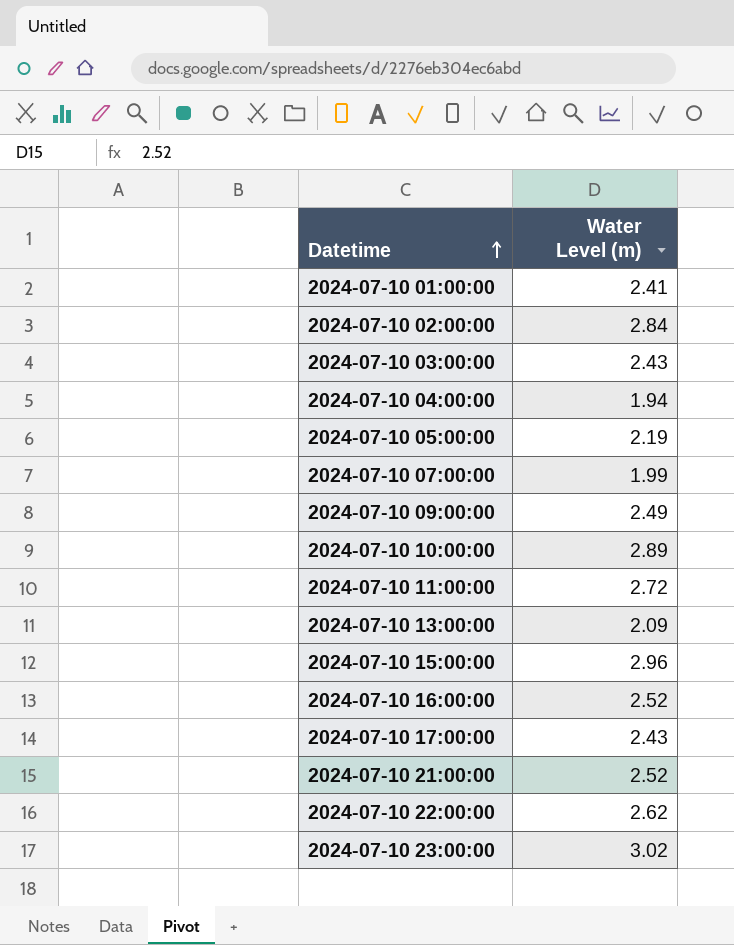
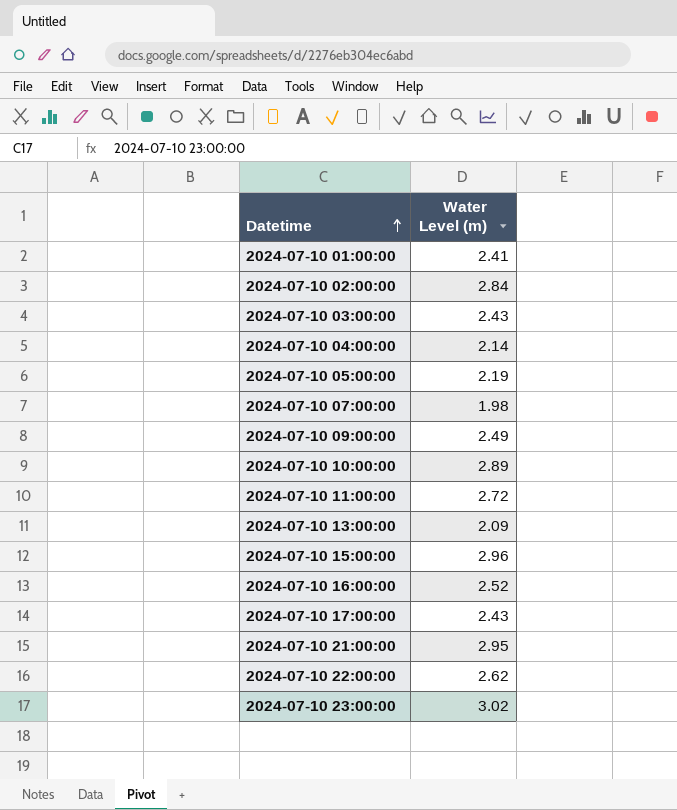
2024-07-10 04:00:00 | Water Level (m): 1.94 -> 2.14
2024-07-10 07:00:00 | Water Level (m): 1.99 -> 1.98
2024-07-10 21:00:00 | Water Level (m): 2.52 -> 2.95

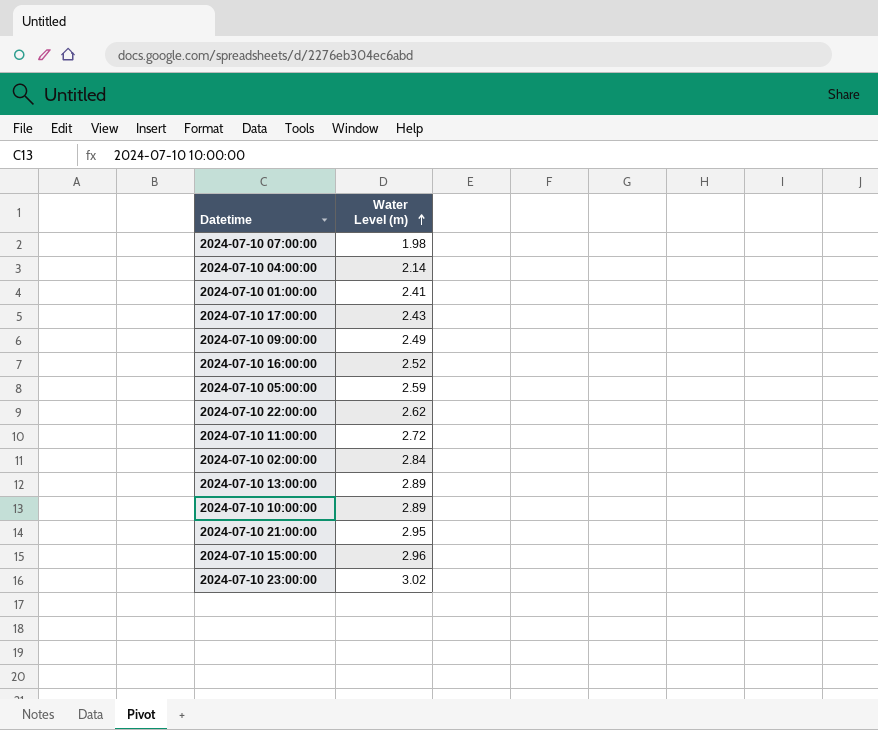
row order: Datetime ascending -> Water Level (m) ascending
row 2024-07-10 03:00:00: 2.43 -> none
2024-07-10 05:00:00 | Water Level (m): 2.19 -> 2.59
2024-07-10 13:00:00 | Water Level (m): 2.09 -> 2.89

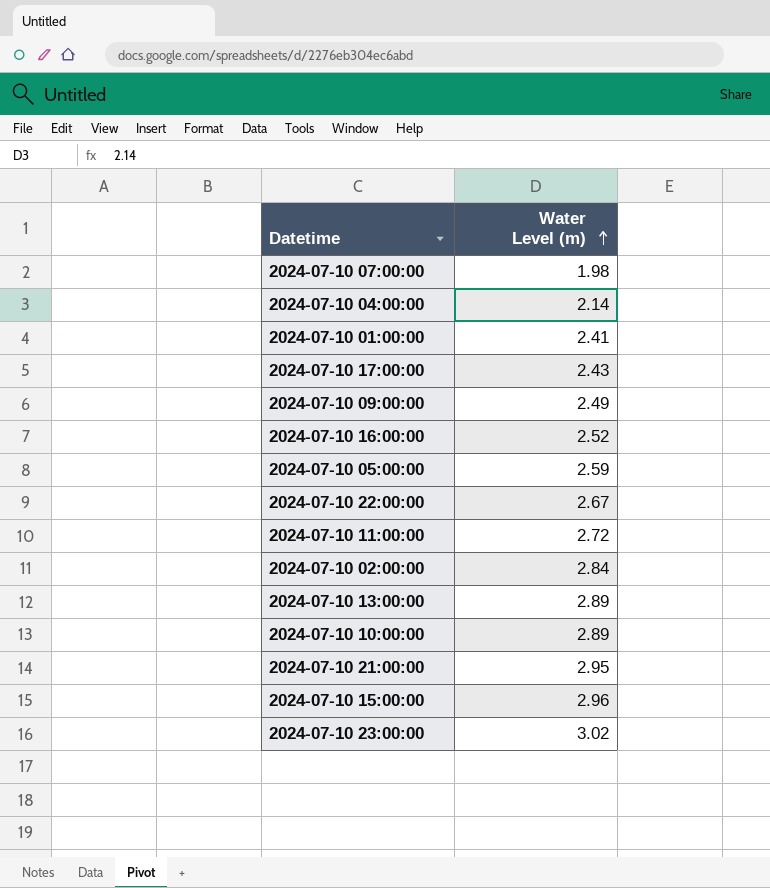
2024-07-10 22:00:00 | Water Level (m): 2.62 -> 2.67

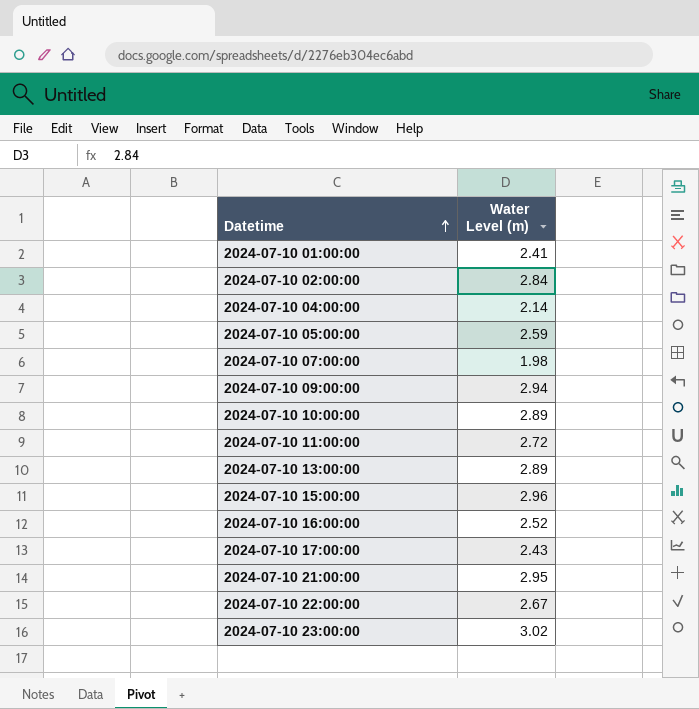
row order: Water Level (m) ascending -> Datetime ascending
2024-07-10 09:00:00 | Water Level (m): 2.49 -> 2.94

